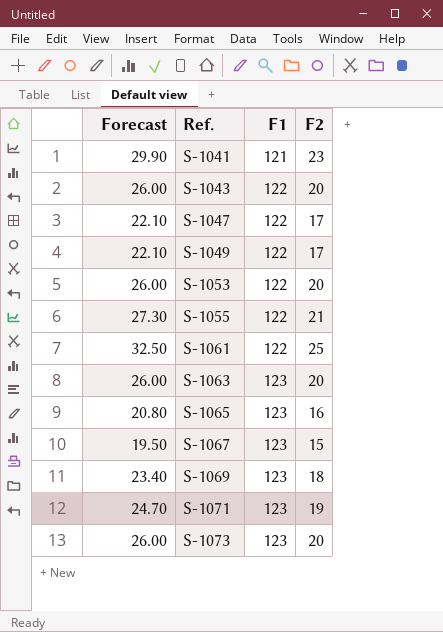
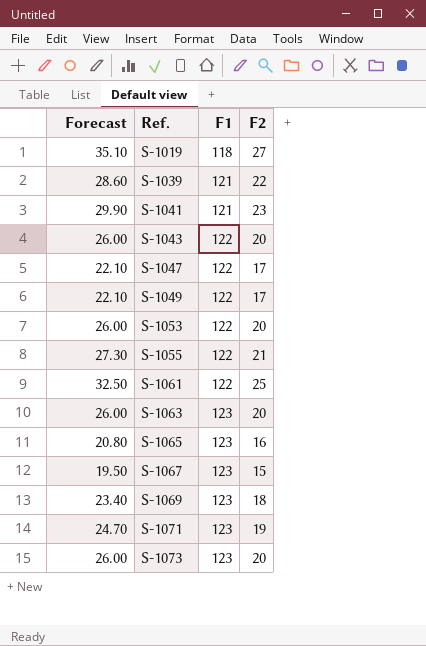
row S-1019: none -> 35.10 | 118 | 27
row S-1039: none -> 28.60 | 121 | 22

